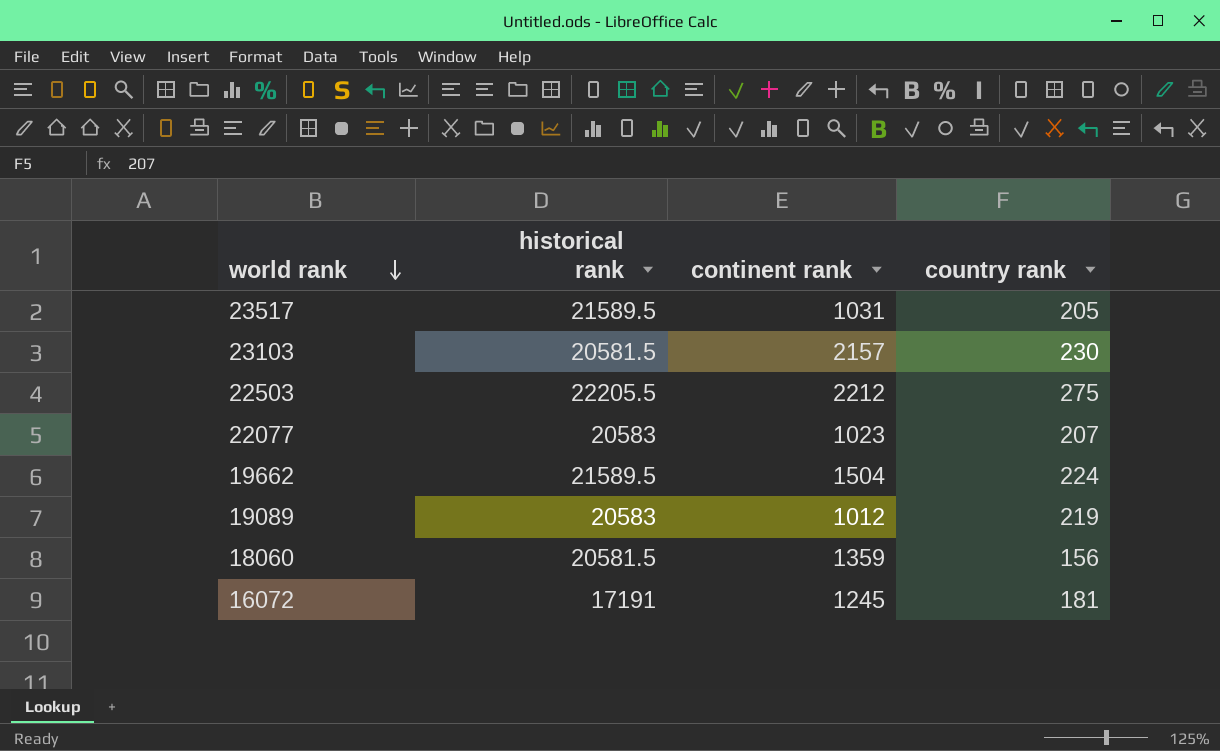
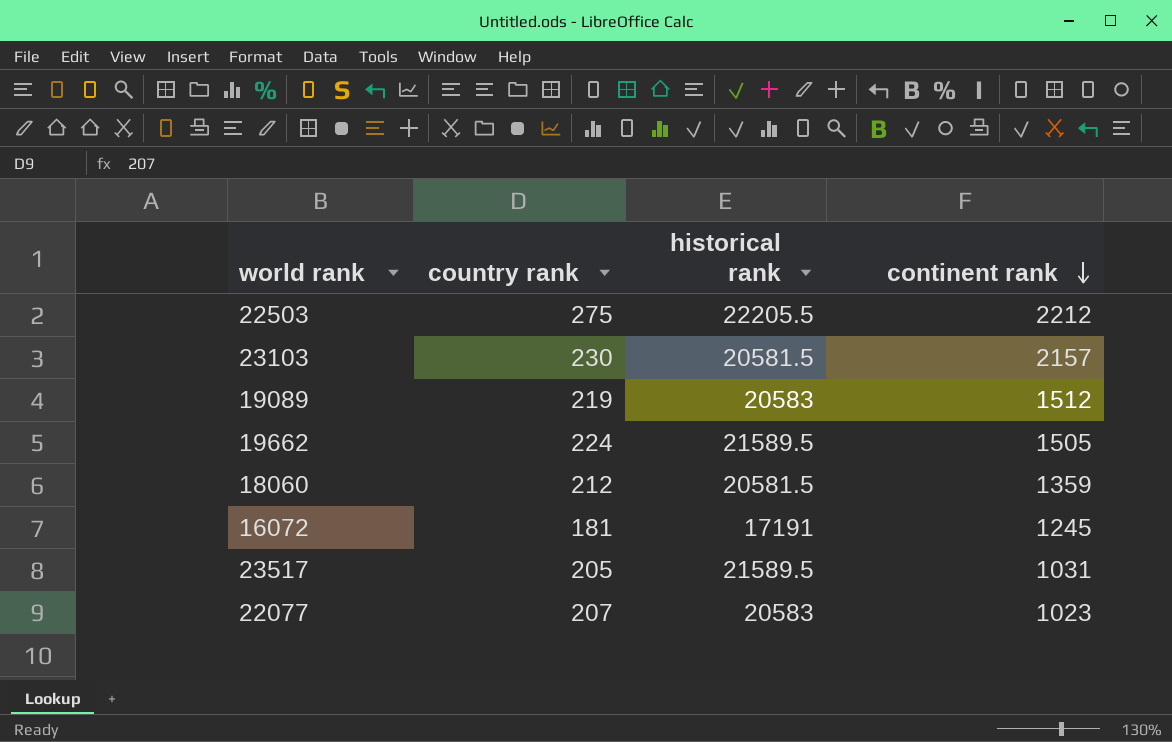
row order: world rank descending -> continent rank descending
column country rank | position: 4 -> 2
19089 | continent rank: 1012 -> 1512
19662 | continent rank: 1504 -> 1505
18060 | country rank: 156 -> 212

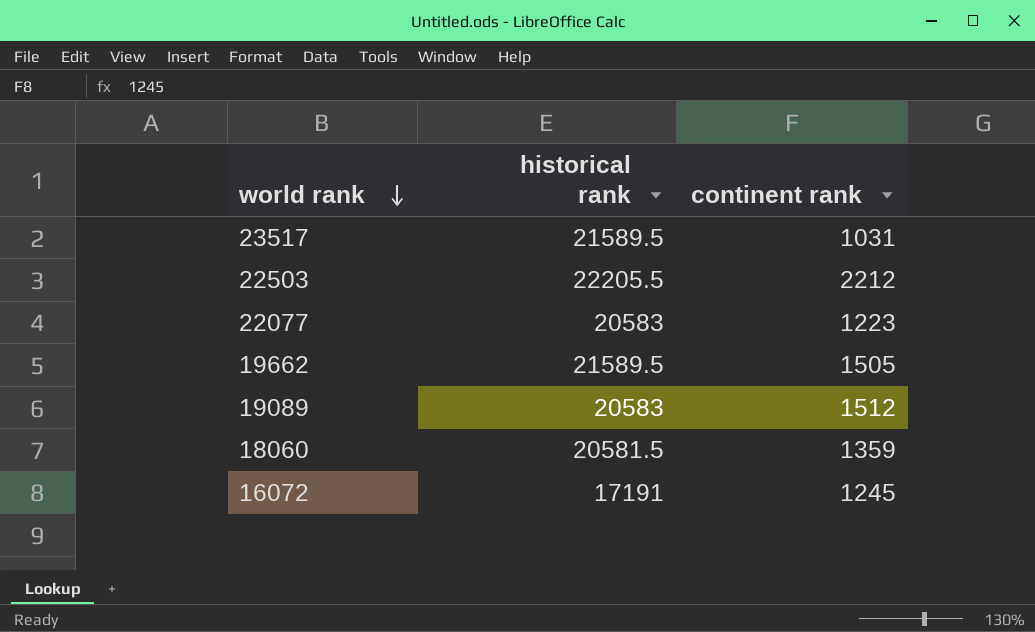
row order: continent rank descending -> world rank descending
column country rank | position: 2 -> none
row 23103: 230 | 20581.5 | 2157 -> none
22077 | continent rank: 1023 -> 1223

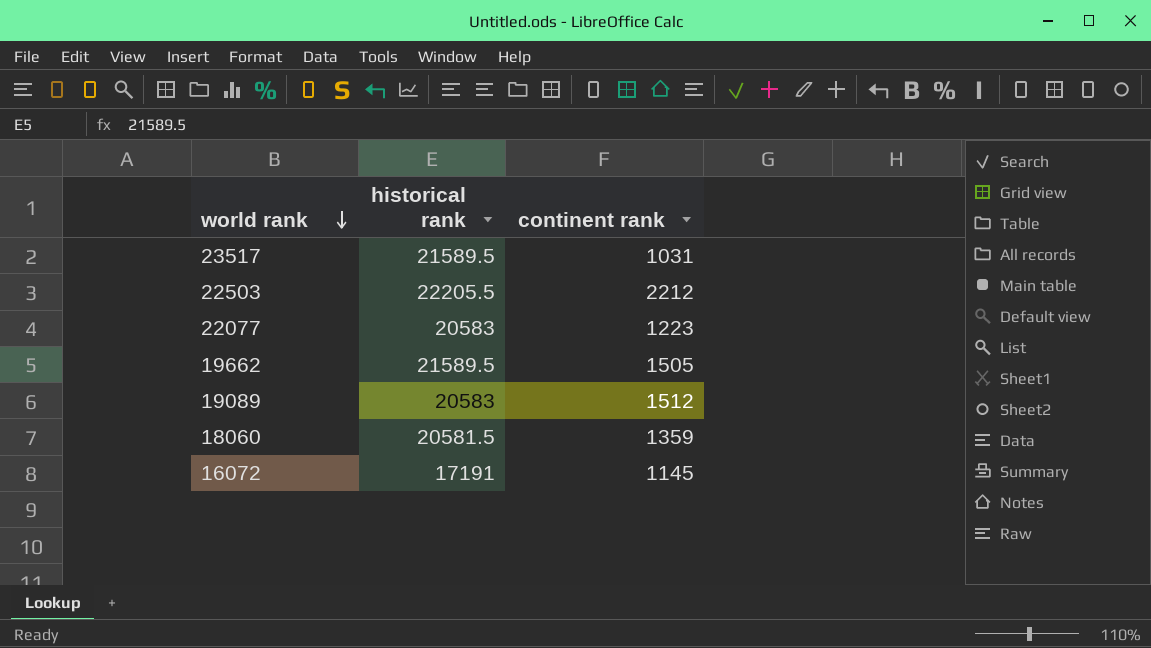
16072 | continent rank: 1245 -> 1145

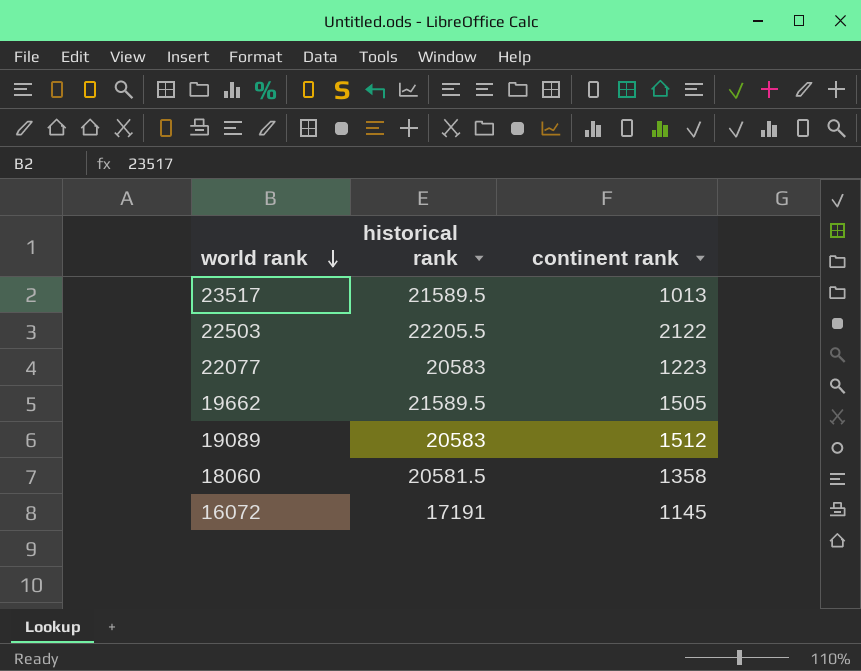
23517 | continent rank: 1031 -> 1013
22503 | continent rank: 2212 -> 2122
18060 | continent rank: 1359 -> 1358

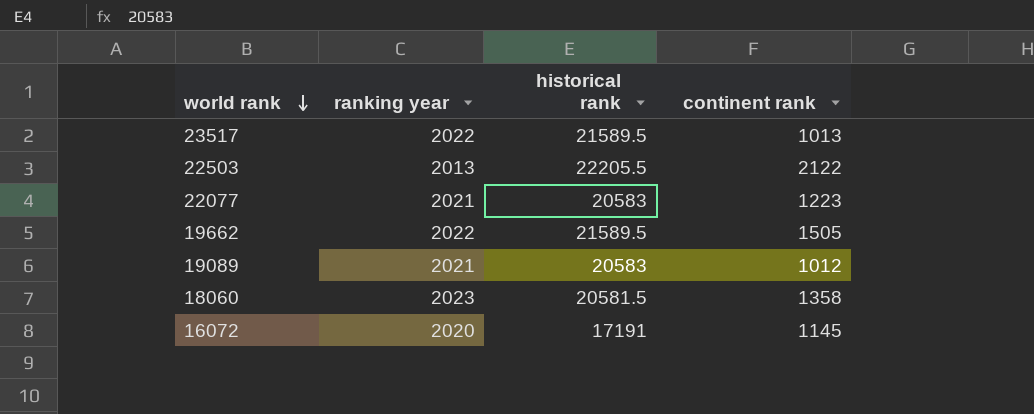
column ranking year | position: none -> 2
19089 | continent rank: 1512 -> 1012

